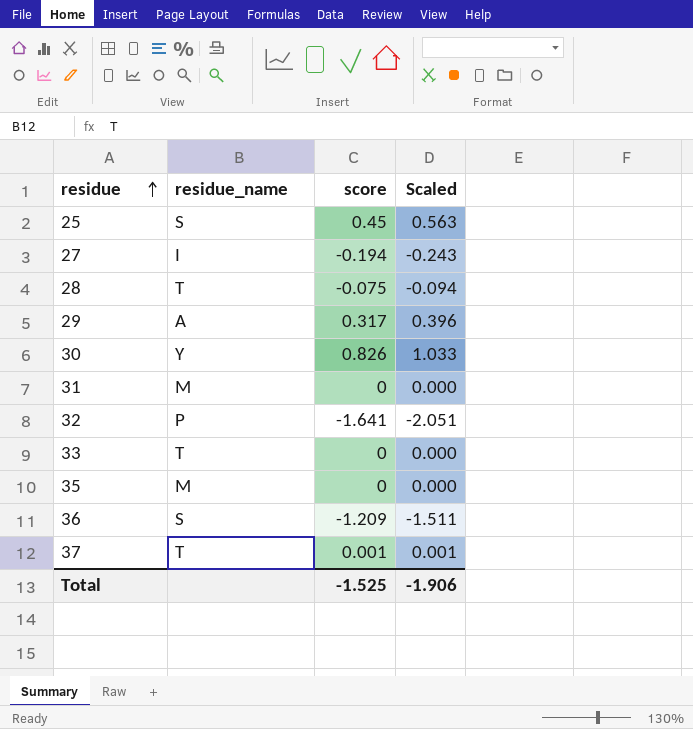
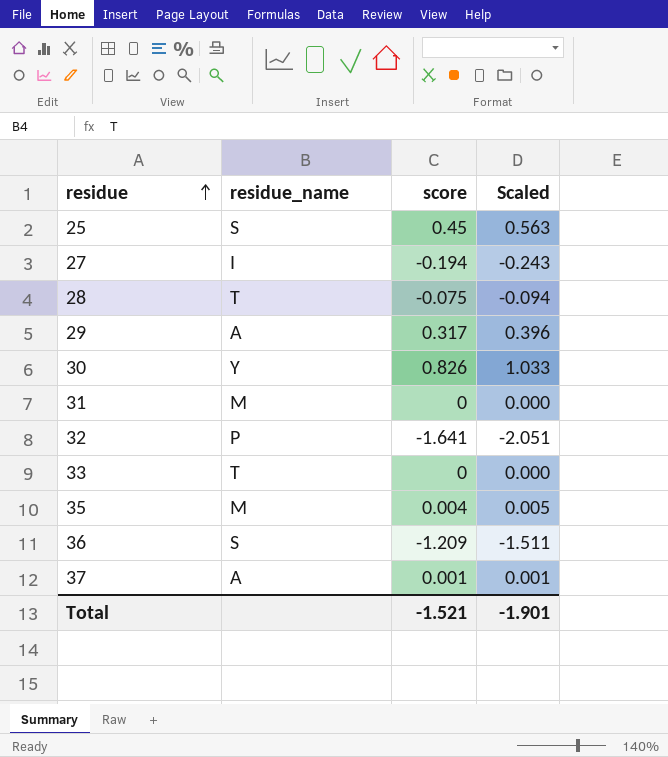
35 | score: 0 -> 0.004
35 | Scaled: 0.000 -> 0.005
37 | residue_name: T -> A
Total | score: -1.525 -> -1.521
Total | Scaled: -1.906 -> -1.901

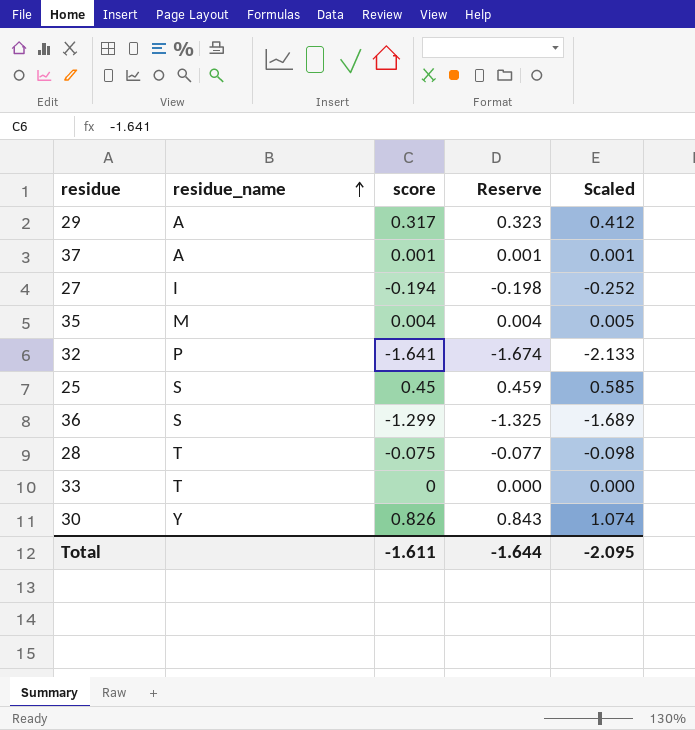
row order: residue ascending -> residue_name ascending
column Reserve | formula: none -> [score] * 1.02
column Scaled | formula: [score] * 1.25 -> [score] * 1.3
row 31: M | 0 | 0.000 -> none
36 | score: -1.209 -> -1.299
Total | score: -1.521 -> -1.611
Total | Scaled: -1.901 -> -2.095

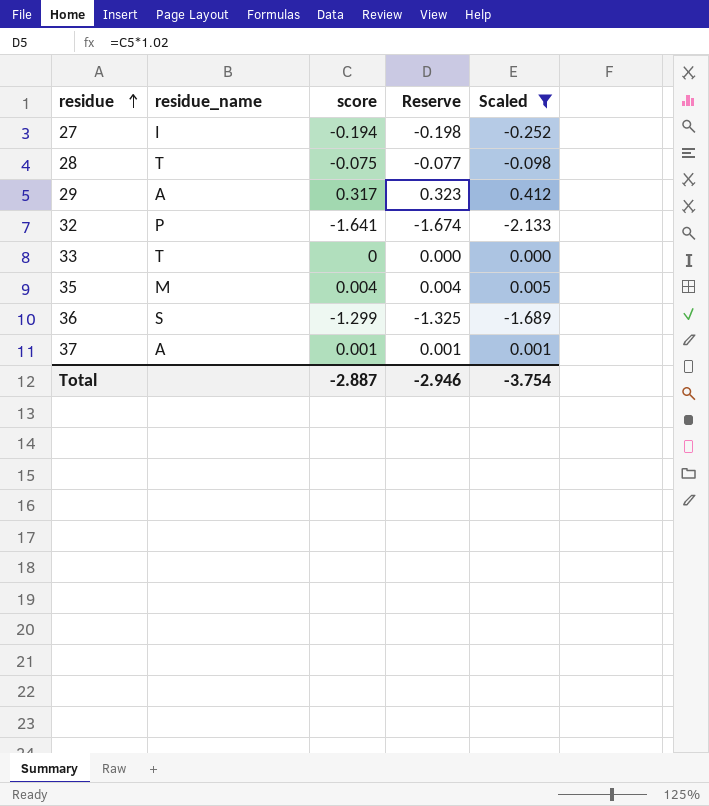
filter: none -> Scaled <= 0.412
row order: residue_name ascending -> residue ascending
Total | score: -1.611 -> -2.887
Total | Reserve: -1.644 -> -2.946
Total | Scaled: -2.095 -> -3.754

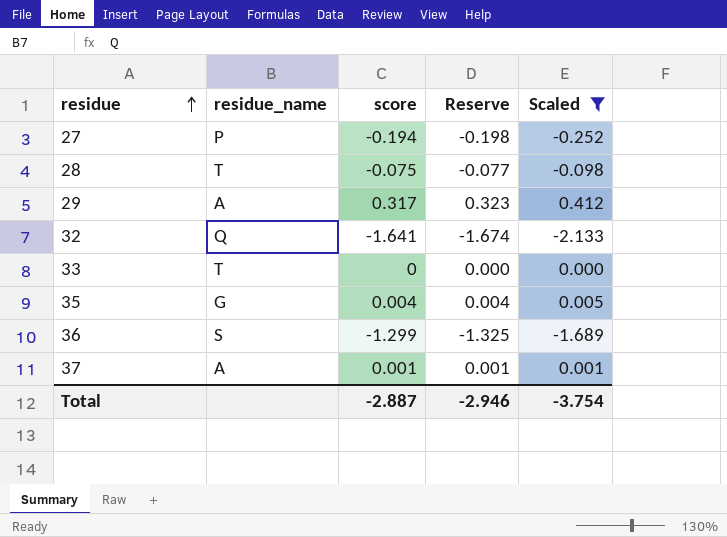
27 | residue_name: I -> P
32 | residue_name: P -> Q
35 | residue_name: M -> G

